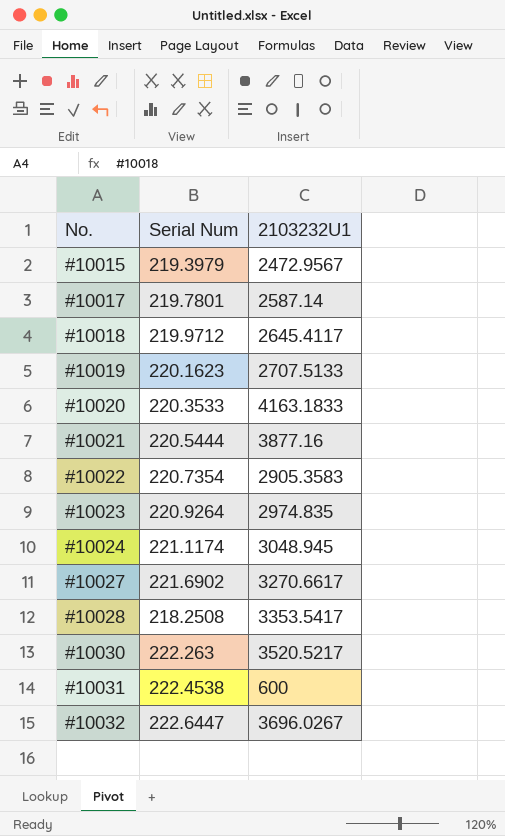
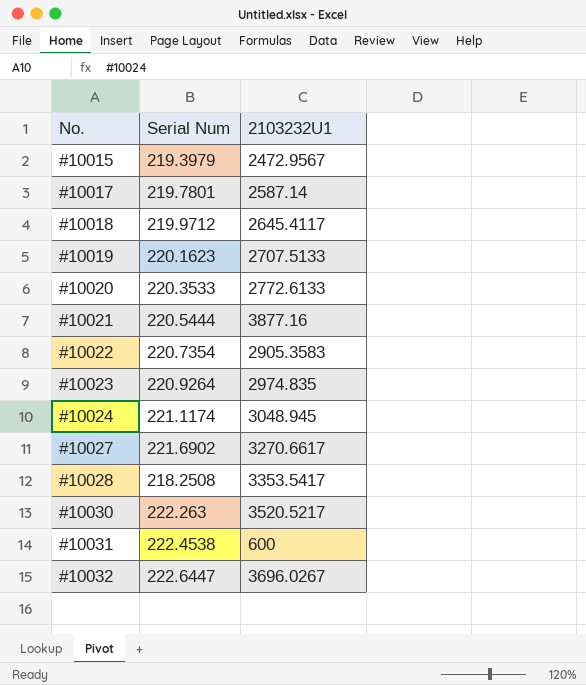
#10020 | 2103232U1: 4163.1833 -> 2772.6133

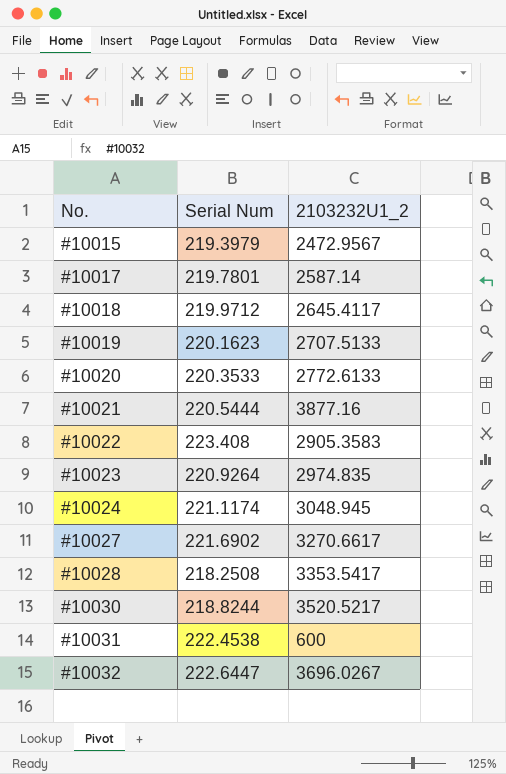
column name: 2103232U1 -> 2103232U1_2
#10022 | Serial Num: 220.7354 -> 223.408
#10030 | Serial Num: 222.263 -> 218.8244

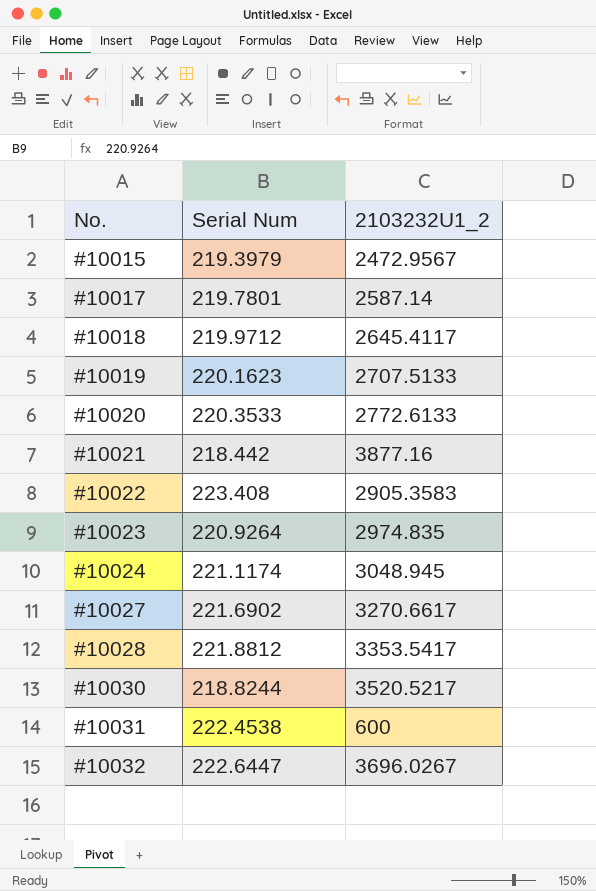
#10021 | Serial Num: 220.5444 -> 218.442
#10028 | Serial Num: 218.2508 -> 221.8812

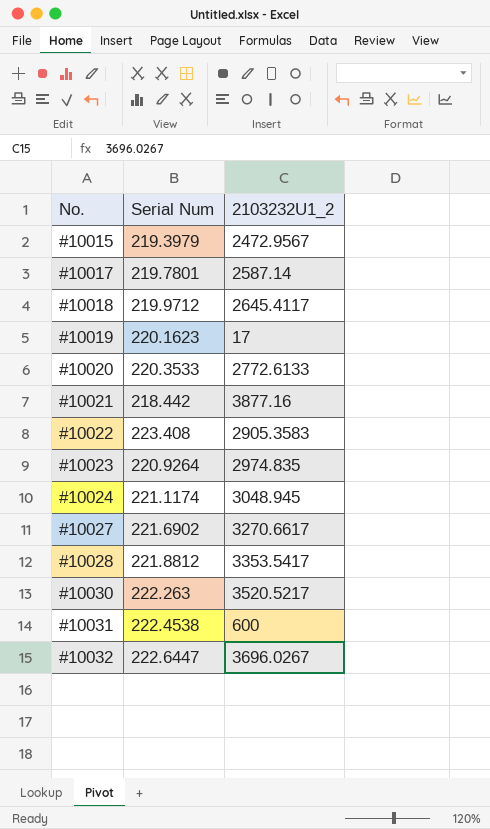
#10019 | 2103232U1_2: 2707.5133 -> 17
#10030 | Serial Num: 218.8244 -> 222.263

